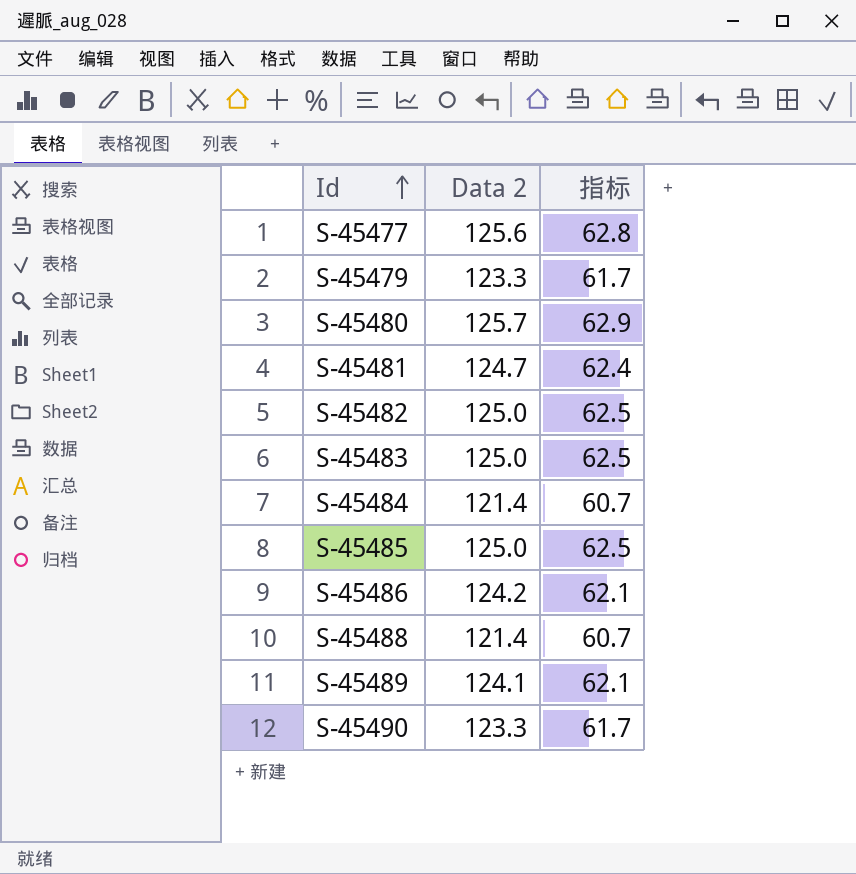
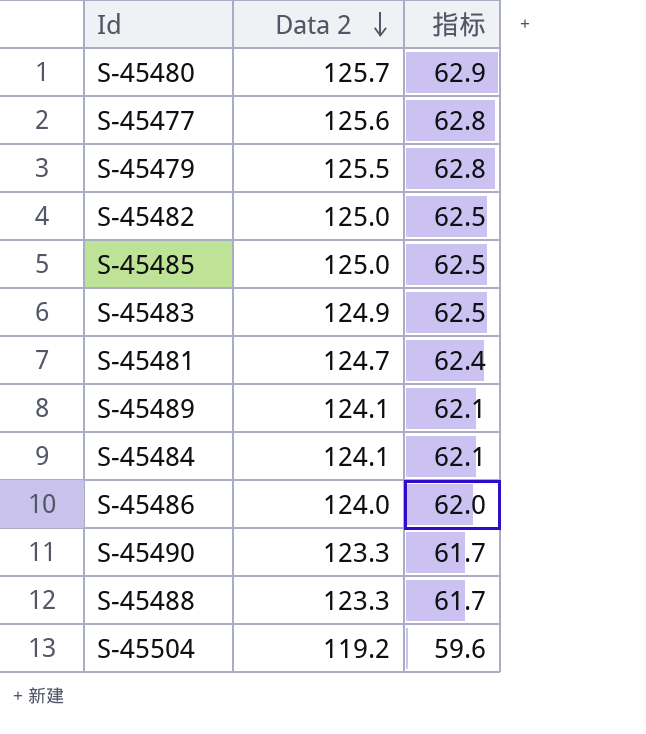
row order: Id ascending -> Data 2 descending
S-45479 | Data 2: 123.3 -> 125.5
S-45479 | 指标: 61.7 -> 62.8
S-45483 | Data 2: 125.0 -> 124.9
S-45484 | Data 2: 121.4 -> 124.1
S-45484 | 指标: 60.7 -> 62.1
S-45486 | Data 2: 124.2 -> 124.0
S-45486 | 指标: 62.1 -> 62.0
S-45488 | Data 2: 121.4 -> 123.3
S-45488 | 指标: 60.7 -> 61.7
row S-45504: none -> 119.2 | 59.6

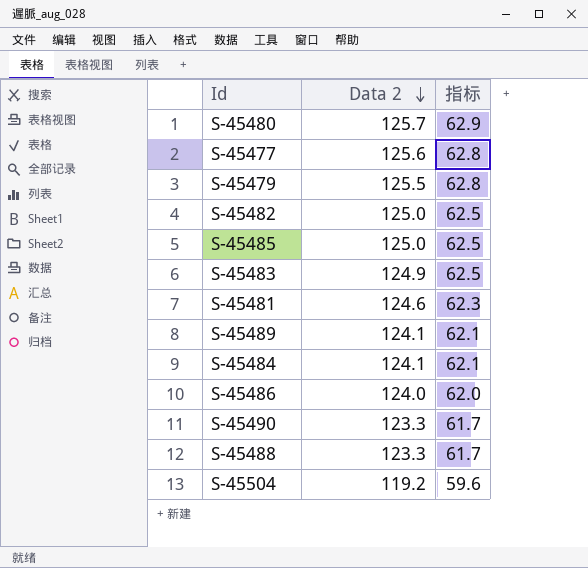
S-45481 | Data 2: 124.7 -> 124.6
S-45481 | 指标: 62.4 -> 62.3

